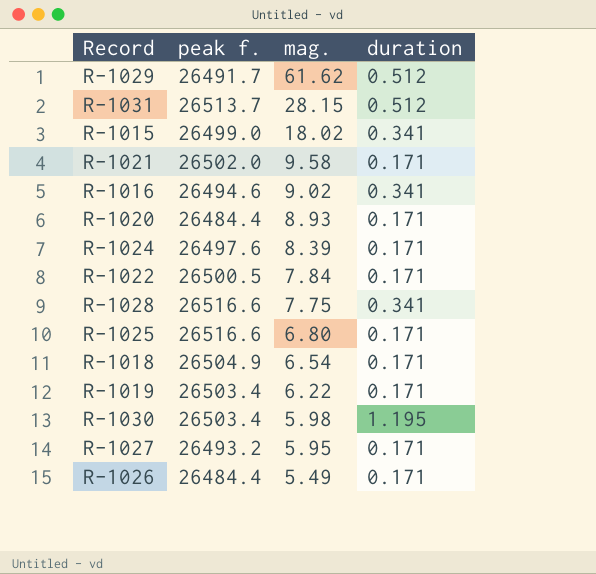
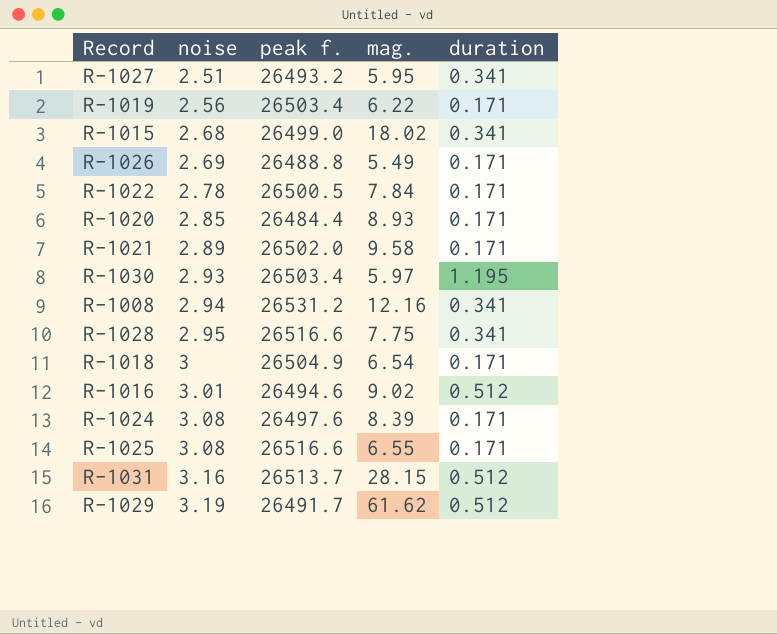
row order: mag. descending -> noise ascending
column noise | position: none -> 2
R-1027 | duration: 0.171 -> 0.341
R-1026 | peak f.: 26484.4 -> 26488.8
R-1030 | mag.: 5.98 -> 5.97
row R-1008: none -> 2.94 | 26531.2 | 12.16 | 0.341
R-1016 | duration: 0.341 -> 0.512
R-1025 | mag.: 6.80 -> 6.55

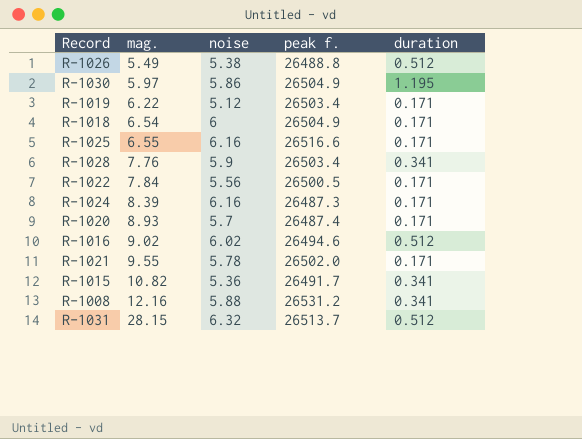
row order: noise ascending -> mag. ascending
column mag. | position: 4 -> 2
row R-1027: 2.51 | 26493.2 | 5.95 | 0.341 -> none
row R-1029: 3.19 | 26491.7 | 61.62 | 0.512 -> none
R-1026 | noise: 2.69 -> 5.38
R-1026 | duration: 0.171 -> 0.512
R-1030 | noise: 2.93 -> 5.86
R-1030 | peak f.: 26503.4 -> 26504.9
R-1019 | noise: 2.56 -> 5.12
R-1018 | noise: 3 -> 6
R-1025 | noise: 3.08 -> 6.16
R-1028 | mag.: 7.75 -> 7.76
R-1028 | noise: 2.95 -> 5.9
R-1028 | peak f.: 26516.6 -> 26503.4
R-1022 | noise: 2.78 -> 5.56
R-1024 | noise: 3.08 -> 6.16
R-1024 | peak f.: 26497.6 -> 26487.3
R-1020 | noise: 2.85 -> 5.7
R-1020 | peak f.: 26484.4 -> 26487.4
R-1016 | noise: 3.01 -> 6.02
R-1021 | mag.: 9.58 -> 9.55
R-1021 | noise: 2.89 -> 5.78
R-1015 | mag.: 18.02 -> 10.82
R-1015 | noise: 2.68 -> 5.36
R-1015 | peak f.: 26499.0 -> 26491.7
R-1008 | noise: 2.94 -> 5.88
R-1031 | noise: 3.16 -> 6.32

